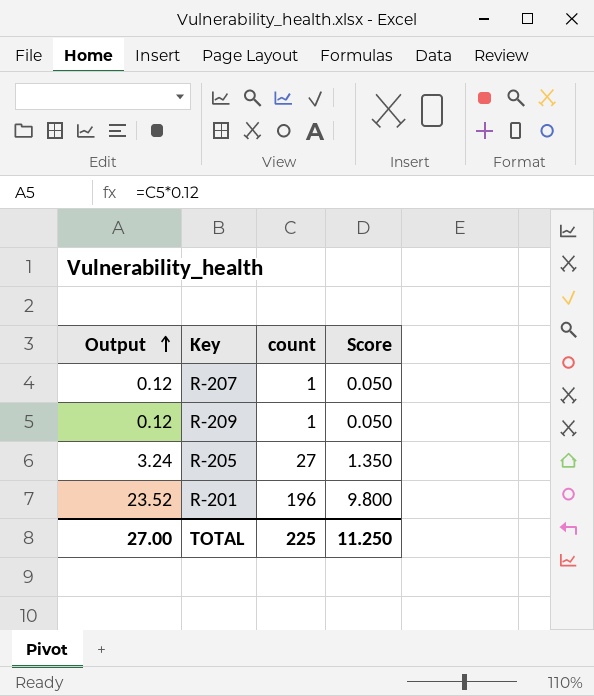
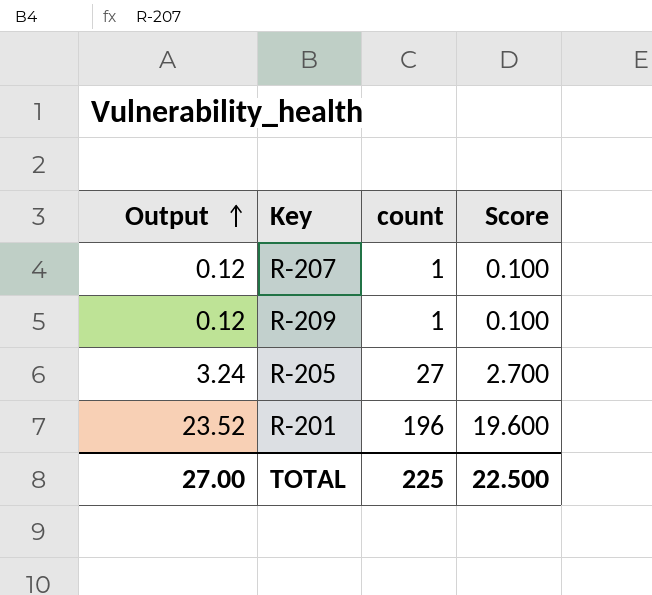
column Score | formula: [count] * 0.05 -> [count] * 0.1
TOTAL | Score: 11.250 -> 22.500

